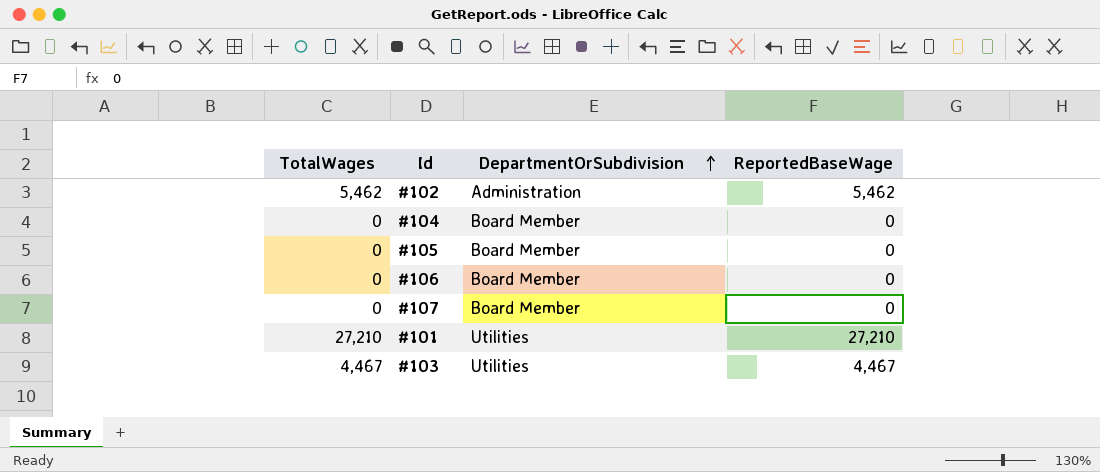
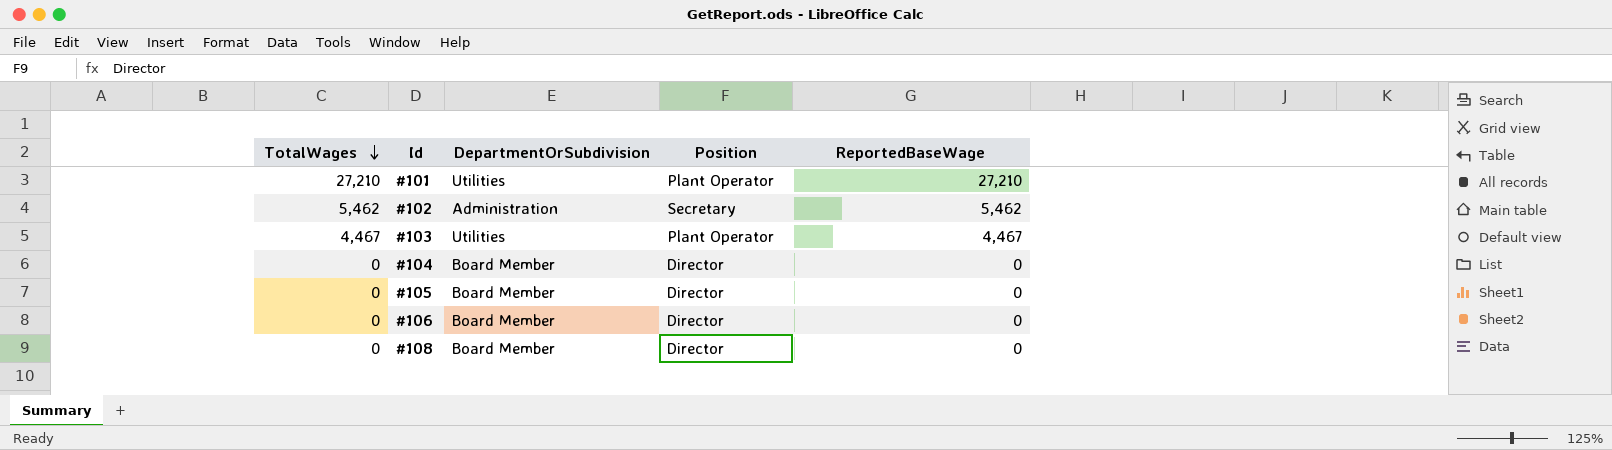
row order: DepartmentOrSubdivision ascending -> TotalWages descending
column Position | position: none -> 4
row #107: 0 | Board Member | 0 -> none
row #108: none -> 0 | Board Member | Director | 0

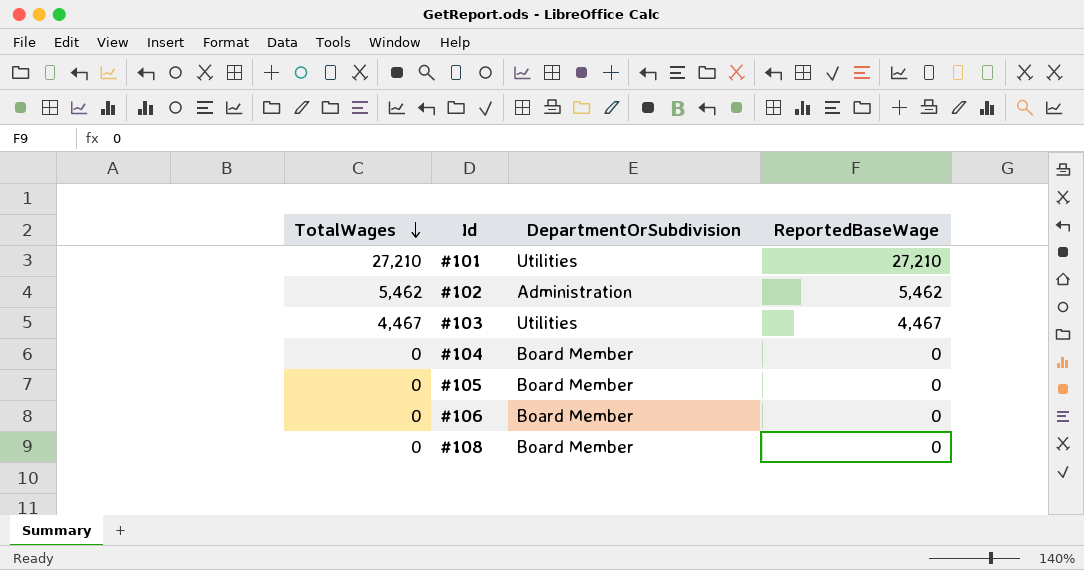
column Position | position: 4 -> none

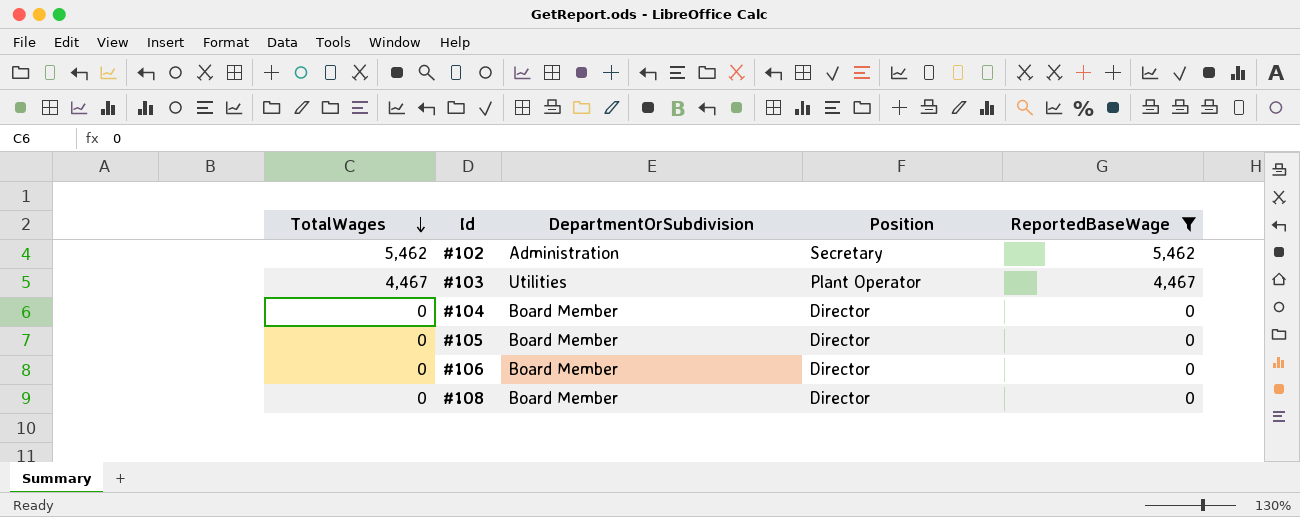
filter: none -> ReportedBaseWage != 27,210
column Position | position: none -> 4

